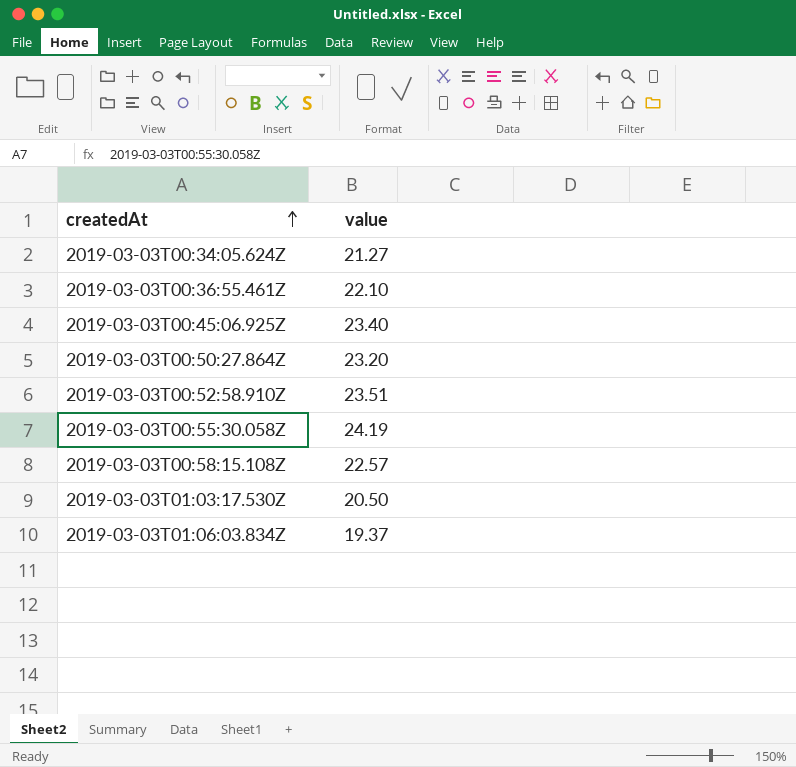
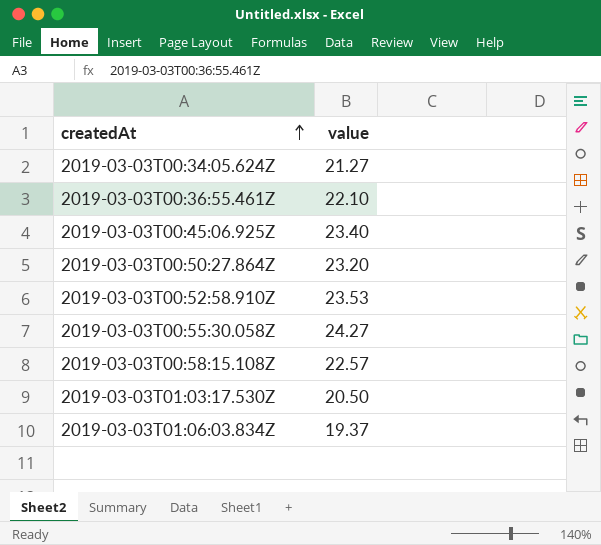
2019-03-03T00:52:58.910Z | value: 23.51 -> 23.53
2019-03-03T00:55:30.058Z | value: 24.19 -> 24.27

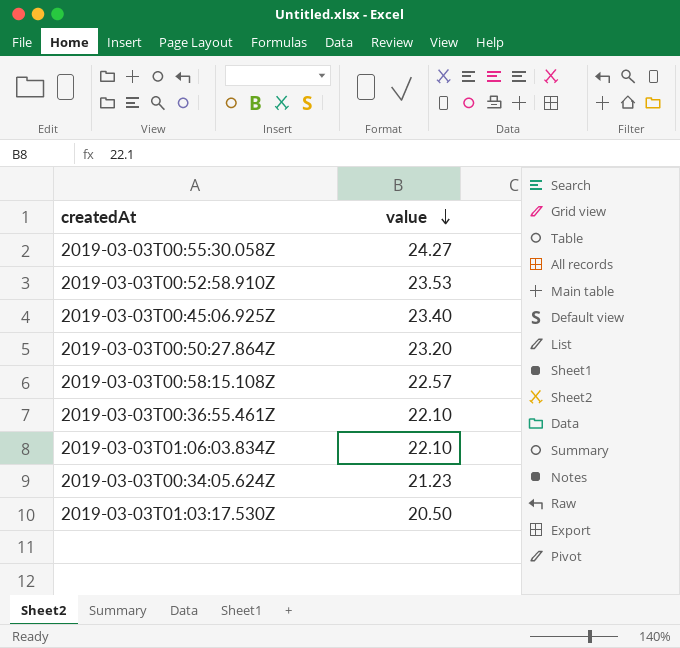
row order: createdAt ascending -> value descending
2019-03-03T01:06:03.834Z | value: 19.37 -> 22.10
2019-03-03T00:34:05.624Z | value: 21.27 -> 21.23

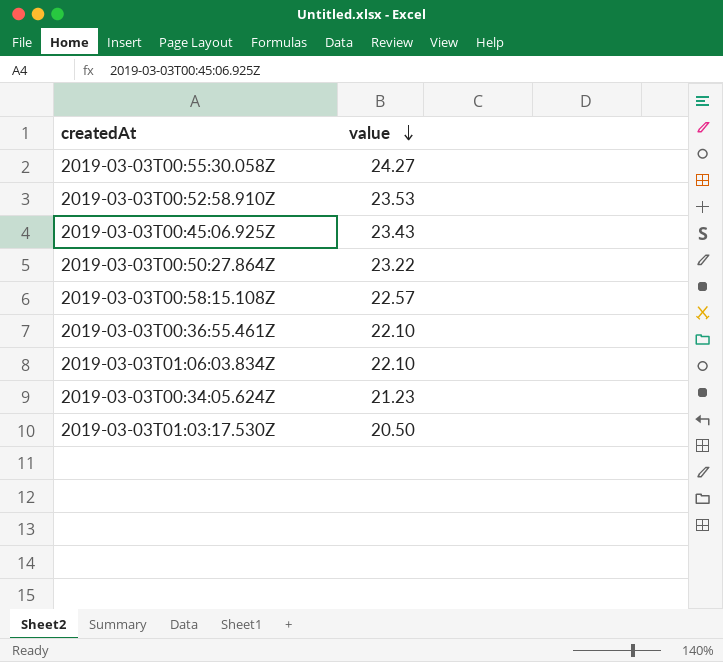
2019-03-03T00:45:06.925Z | value: 23.40 -> 23.43
2019-03-03T00:50:27.864Z | value: 23.20 -> 23.22

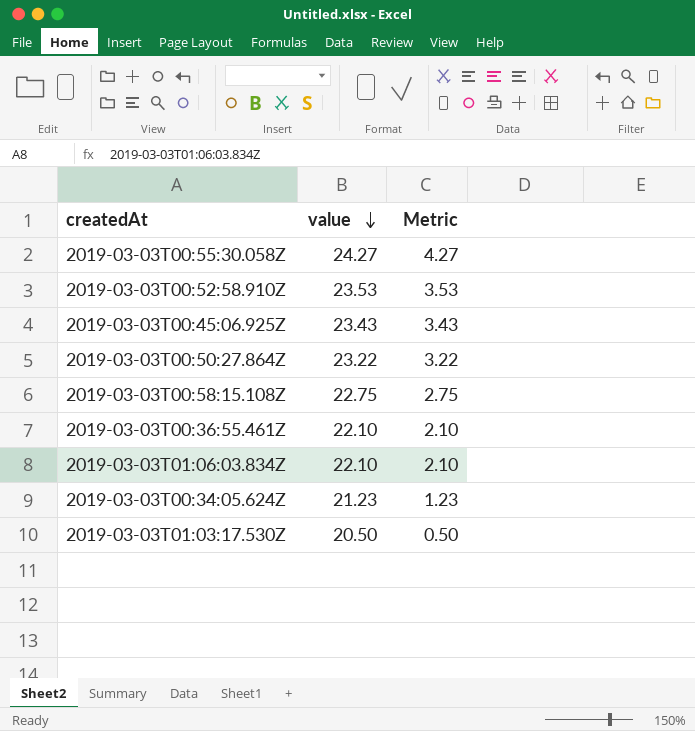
column Metric | formula: none -> [value] - 20
2019-03-03T00:58:15.108Z | value: 22.57 -> 22.75

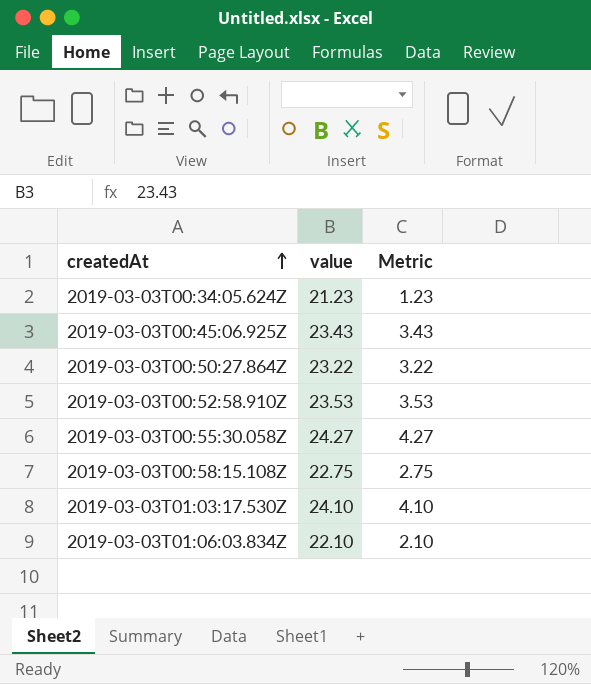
row order: value descending -> createdAt ascending
row 2019-03-03T00:36:55.461Z: 22.10 | 2.10 -> none
2019-03-03T01:03:17.530Z | value: 20.50 -> 24.10
2019-03-03T01:03:17.530Z | Metric: 0.50 -> 4.10

